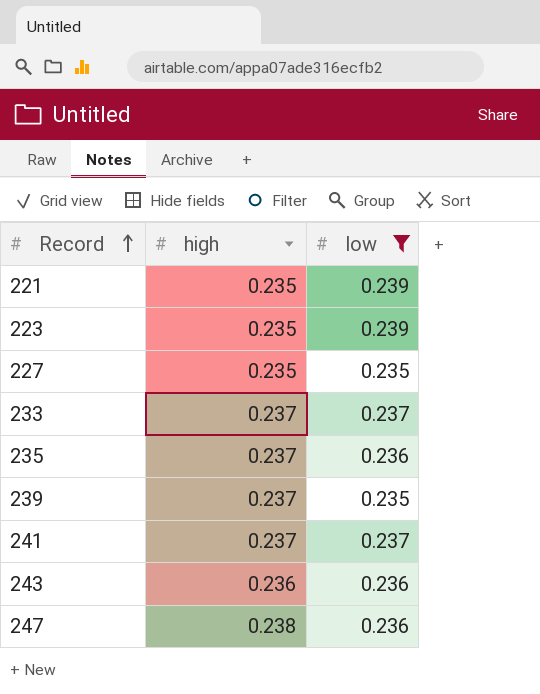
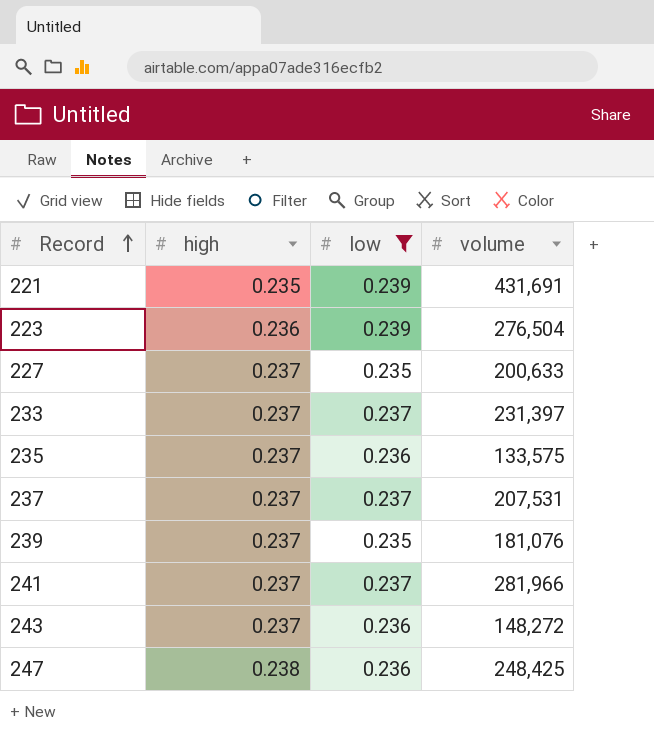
column volume | position: none -> 4
223 | high: 0.235 -> 0.236
227 | high: 0.235 -> 0.237
row 237: none -> 0.237 | 0.237 | 207,531
243 | high: 0.236 -> 0.237

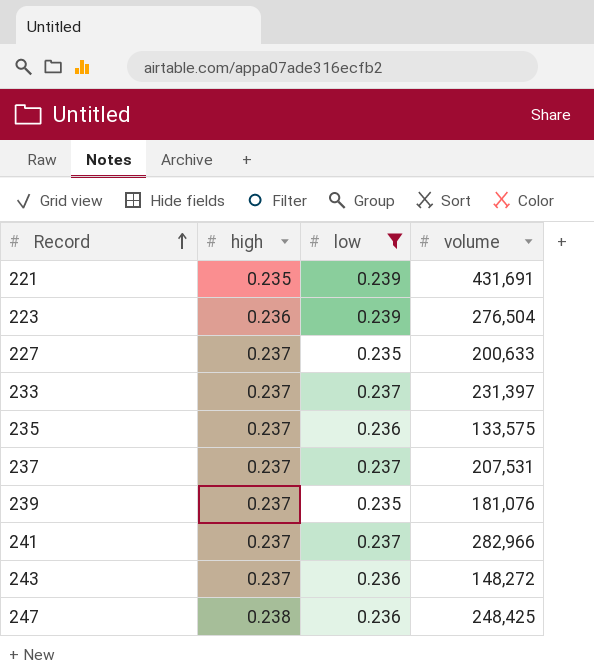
241 | volume: 281,966 -> 282,966

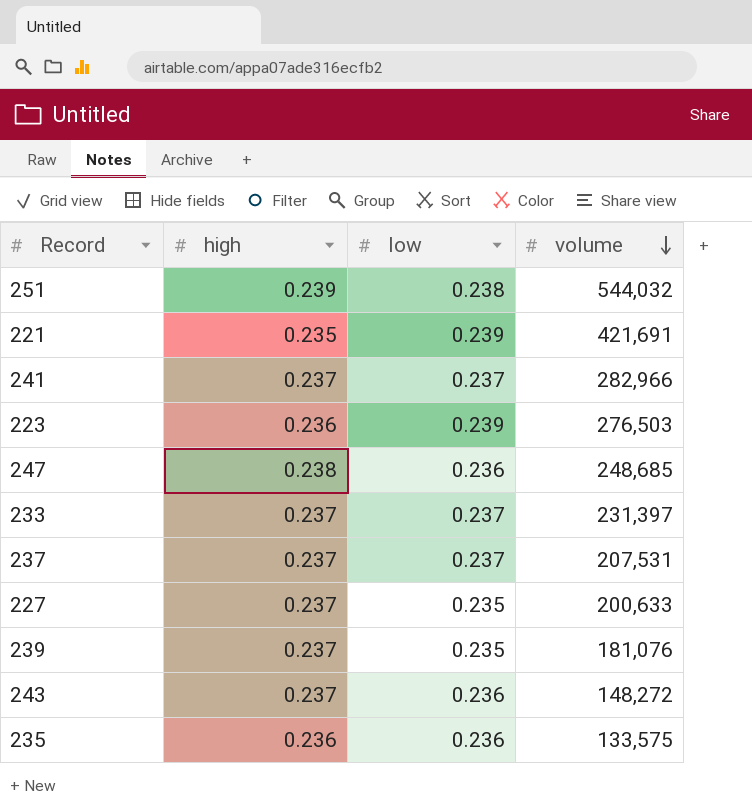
filter: low != 0.238 -> none
row order: Record ascending -> volume descending
221 | volume: 431,691 -> 421,691
223 | volume: 276,504 -> 276,503
247 | volume: 248,425 -> 248,685
235 | high: 0.237 -> 0.236

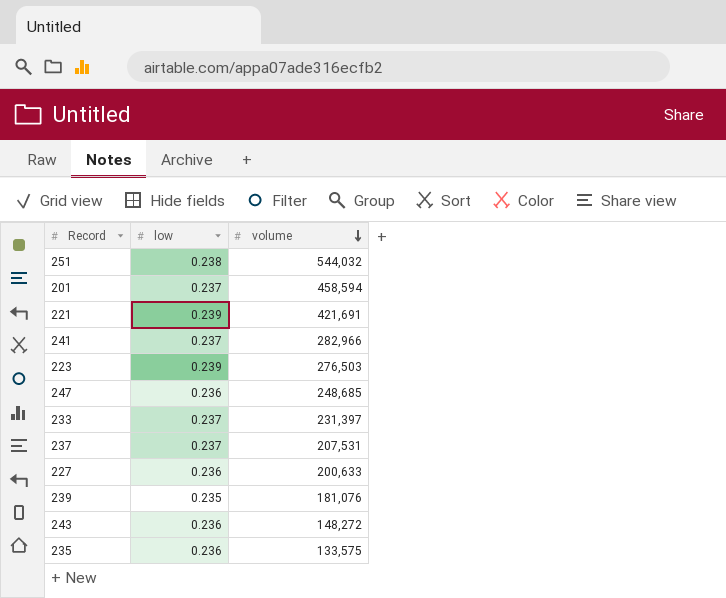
column high | position: 2 -> none
row 201: none -> 0.237 | 458,594
227 | low: 0.235 -> 0.236

